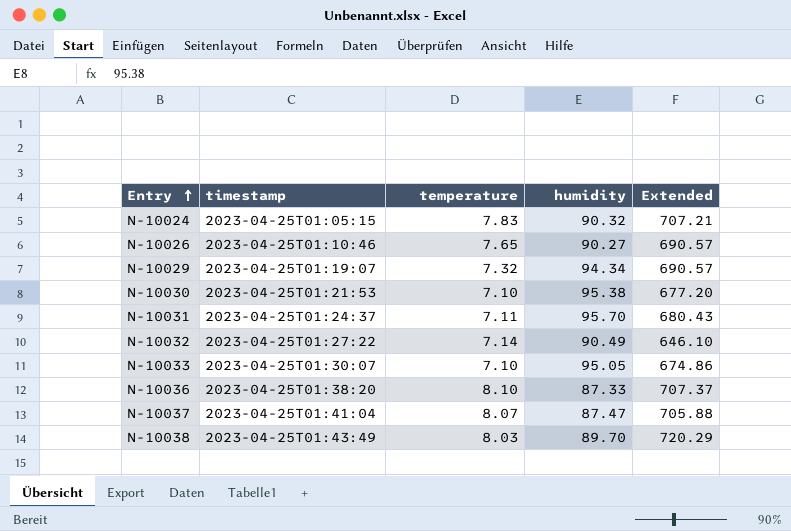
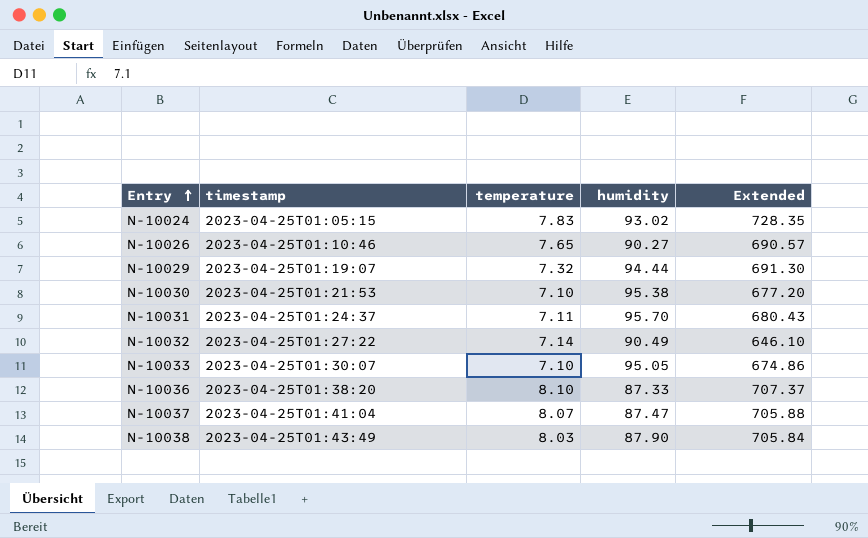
N-10024 | humidity: 90.32 -> 93.02
N-10024 | Extended: 707.21 -> 728.35
N-10029 | humidity: 94.34 -> 94.44
N-10029 | Extended: 690.57 -> 691.30
N-10038 | humidity: 89.70 -> 87.90
N-10038 | Extended: 720.29 -> 705.84

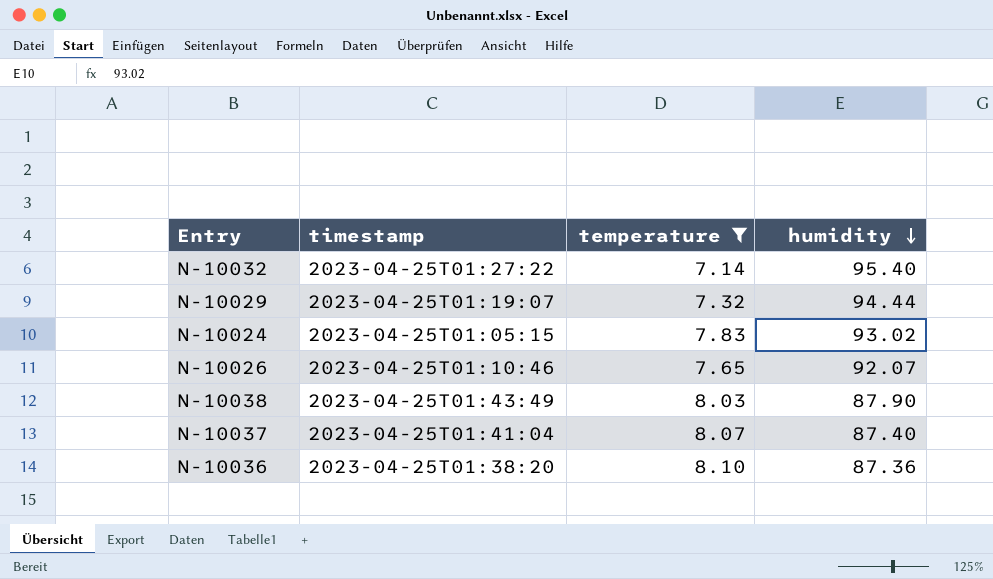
filter: none -> temperature >= 7.14
row order: Entry ascending -> humidity descending
column Extended | formula: [temperature] * [humidity] -> none
N-10032 | humidity: 90.49 -> 95.40
N-10026 | humidity: 90.27 -> 92.07
N-10037 | humidity: 87.47 -> 87.40
N-10036 | humidity: 87.33 -> 87.36

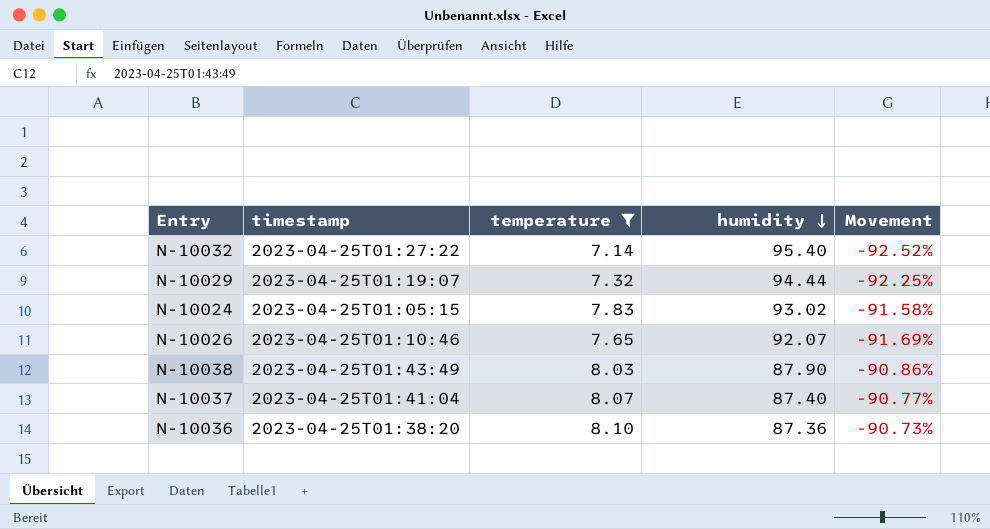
column Movement | formula: none -> ([temperature] - [humidity]) / [humidity]

